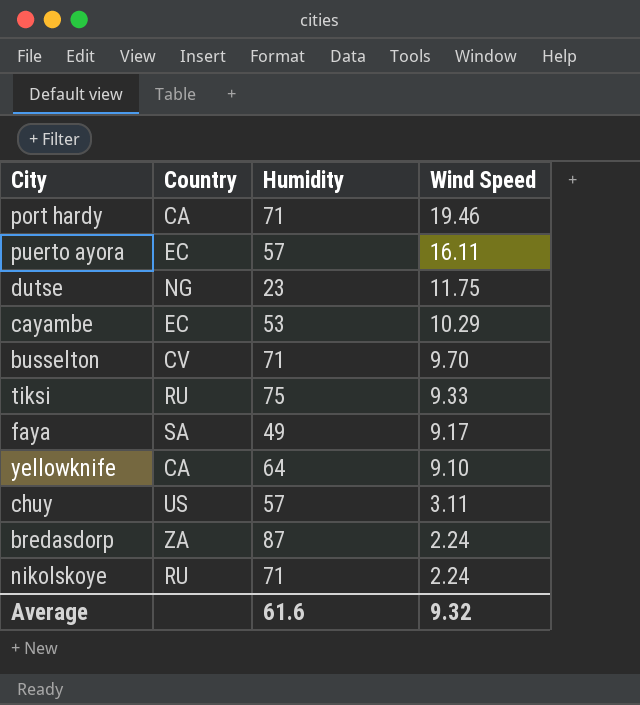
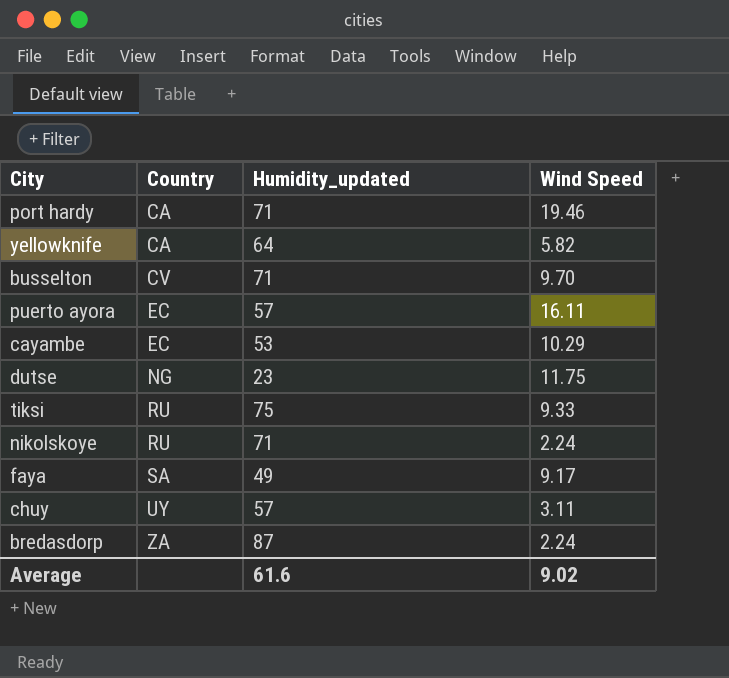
row order: Wind Speed descending -> Country ascending
column name: Humidity -> Humidity_updated
yellowknife | Wind Speed: 9.10 -> 5.82
chuy | Country: US -> UY
Average | Wind Speed: 9.32 -> 9.02

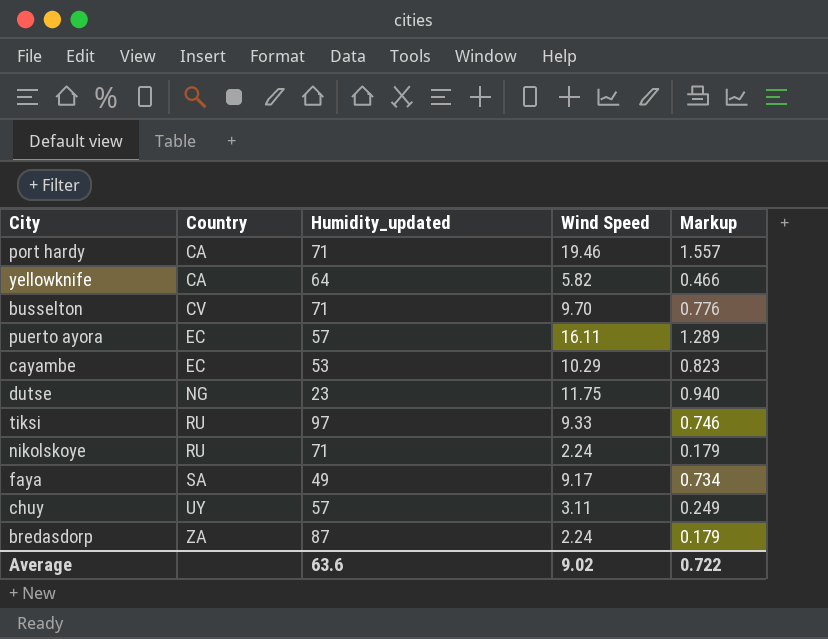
column Markup | formula: none -> [Wind Speed] * 0.08
tiksi | Humidity_updated: 75 -> 97
Average | Humidity_updated: 61.6 -> 63.6

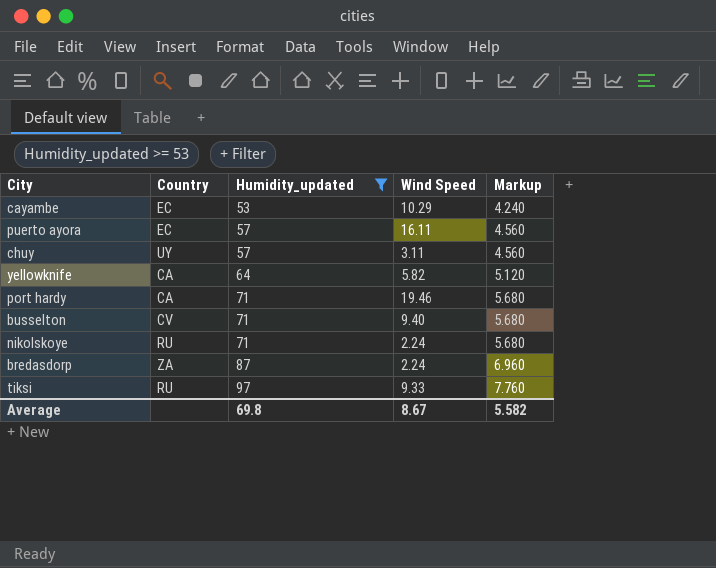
filter: none -> Humidity_updated >= 53
row order: Country ascending -> Humidity_updated ascending
column Markup | formula: [Wind Speed] * 0.08 -> [Humidity_updated] * 0.08
busselton | Wind Speed: 9.70 -> 9.40
Average | Humidity_updated: 63.6 -> 69.8
Average | Wind Speed: 9.02 -> 8.67
Average | Markup: 0.722 -> 5.582

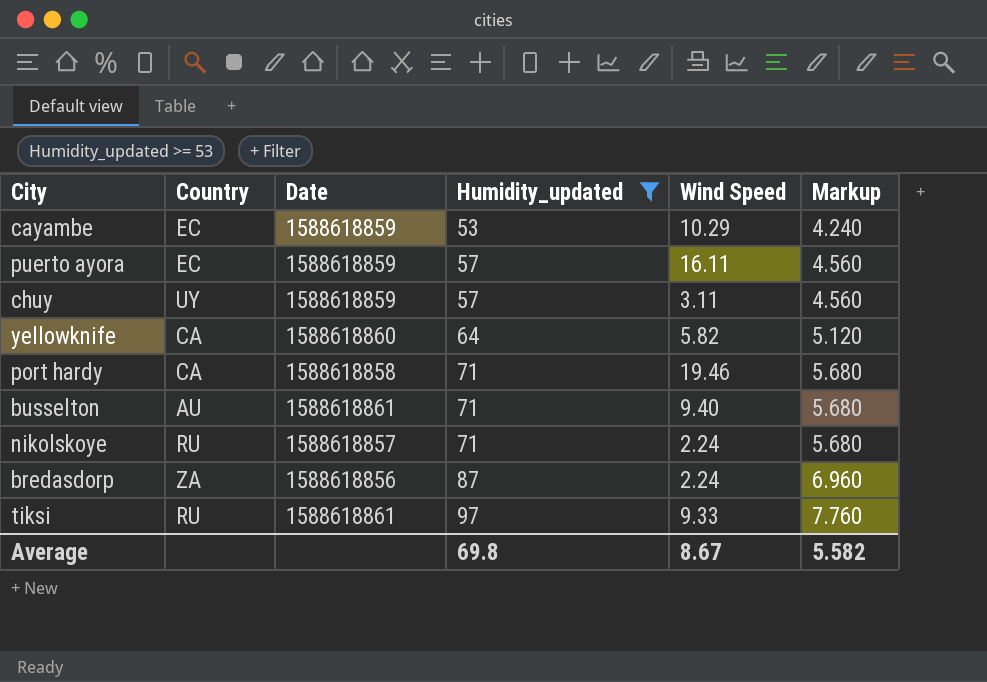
column Date | position: none -> 3
busselton | Country: CV -> AU

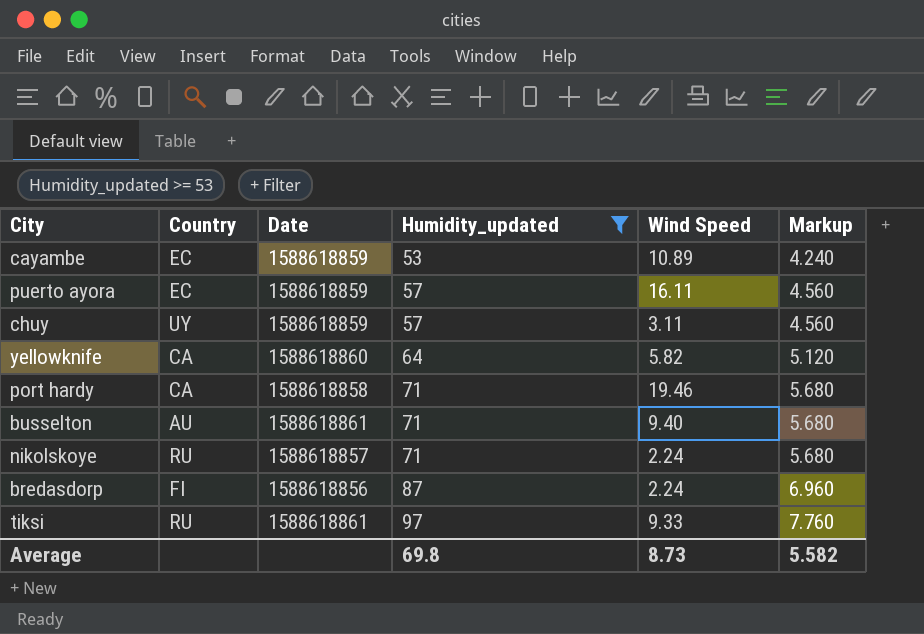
cayambe | Wind Speed: 10.29 -> 10.89
bredasdorp | Country: ZA -> FI
Average | Wind Speed: 8.67 -> 8.73

